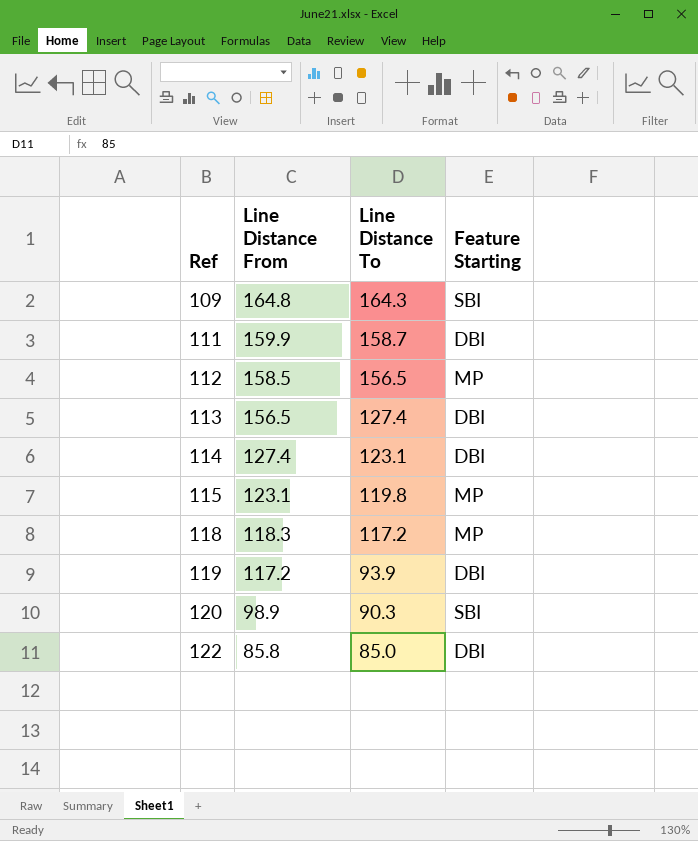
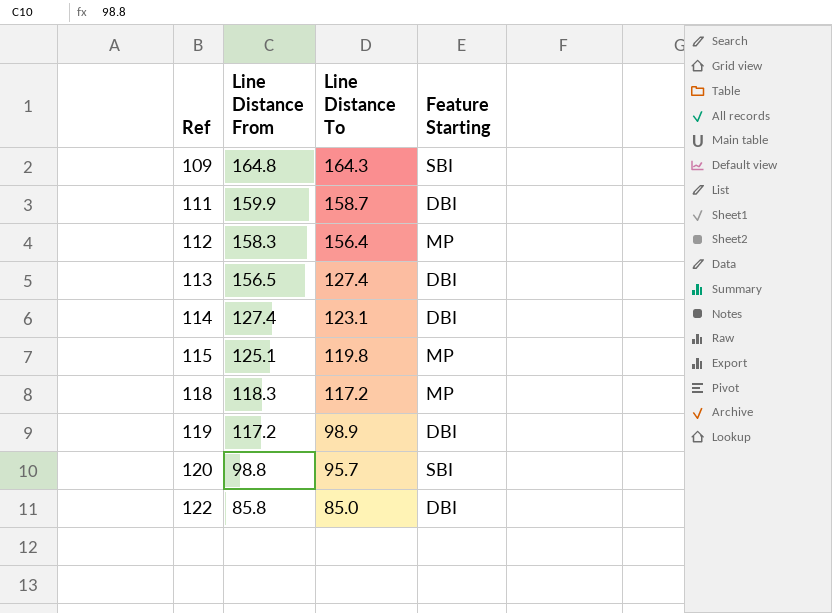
112 | Line Distance From: 158.5 -> 158.3
112 | Line Distance To: 156.5 -> 156.4
115 | Line Distance From: 123.1 -> 125.1
119 | Line Distance To: 93.9 -> 98.9
120 | Line Distance From: 98.9 -> 98.8
120 | Line Distance To: 90.3 -> 95.7

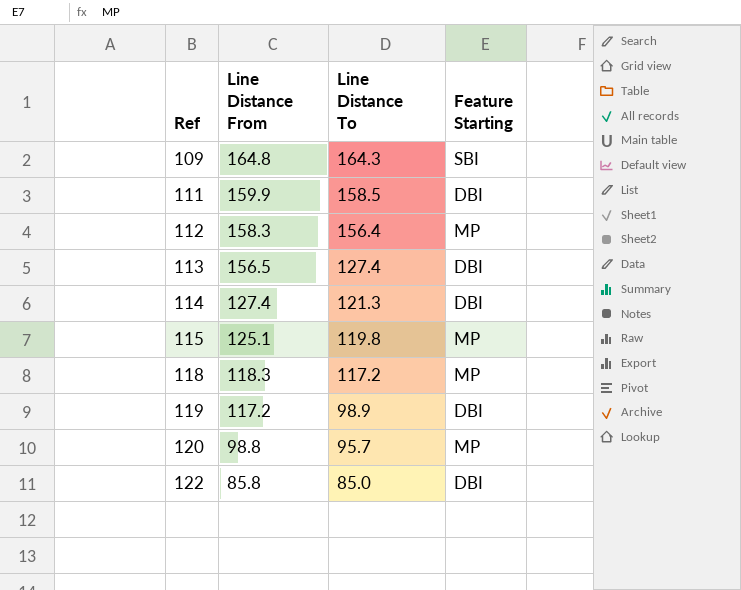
111 | Line Distance To: 158.7 -> 158.5
114 | Line Distance To: 123.1 -> 121.3
120 | Feature Starting: SBI -> MP

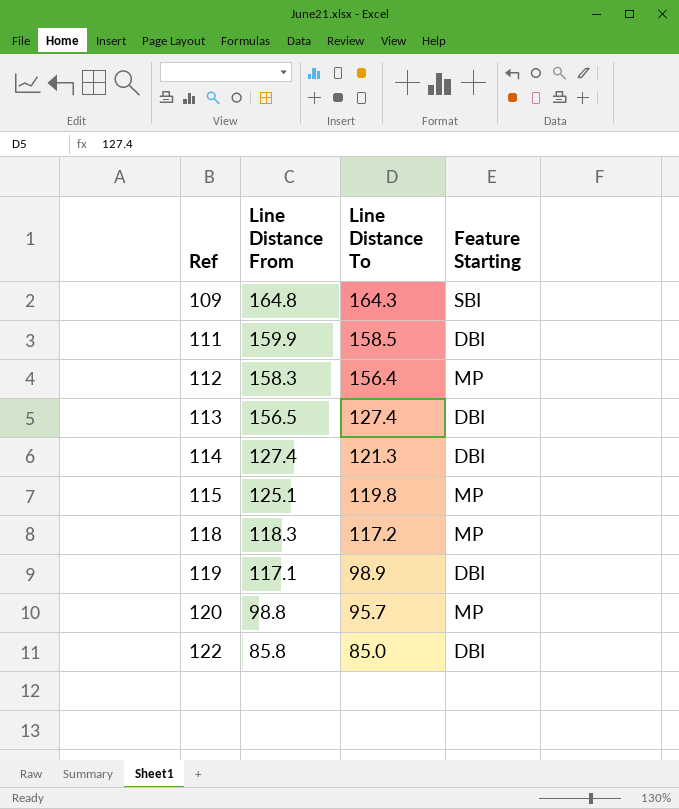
119 | Line Distance From: 117.2 -> 117.1

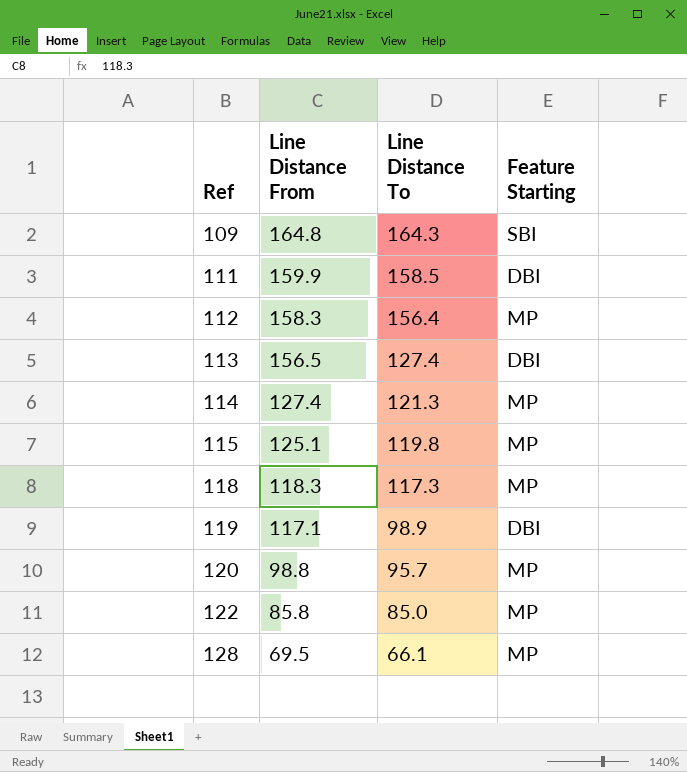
114 | Feature Starting: DBI -> MP
118 | Line Distance To: 117.2 -> 117.3
122 | Feature Starting: DBI -> MP
row 128: none -> 69.5 | 66.1 | MP

